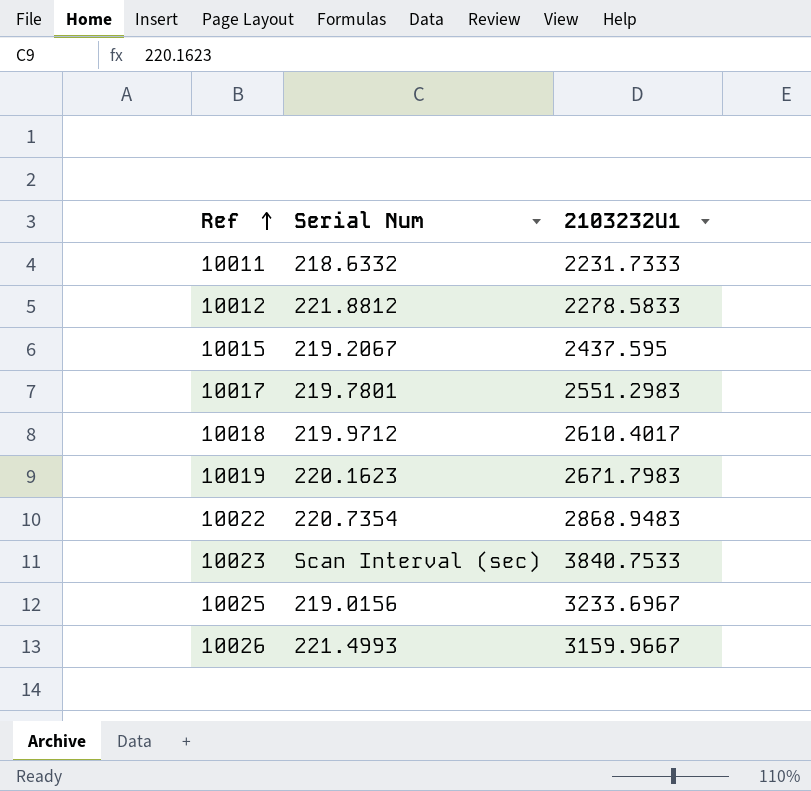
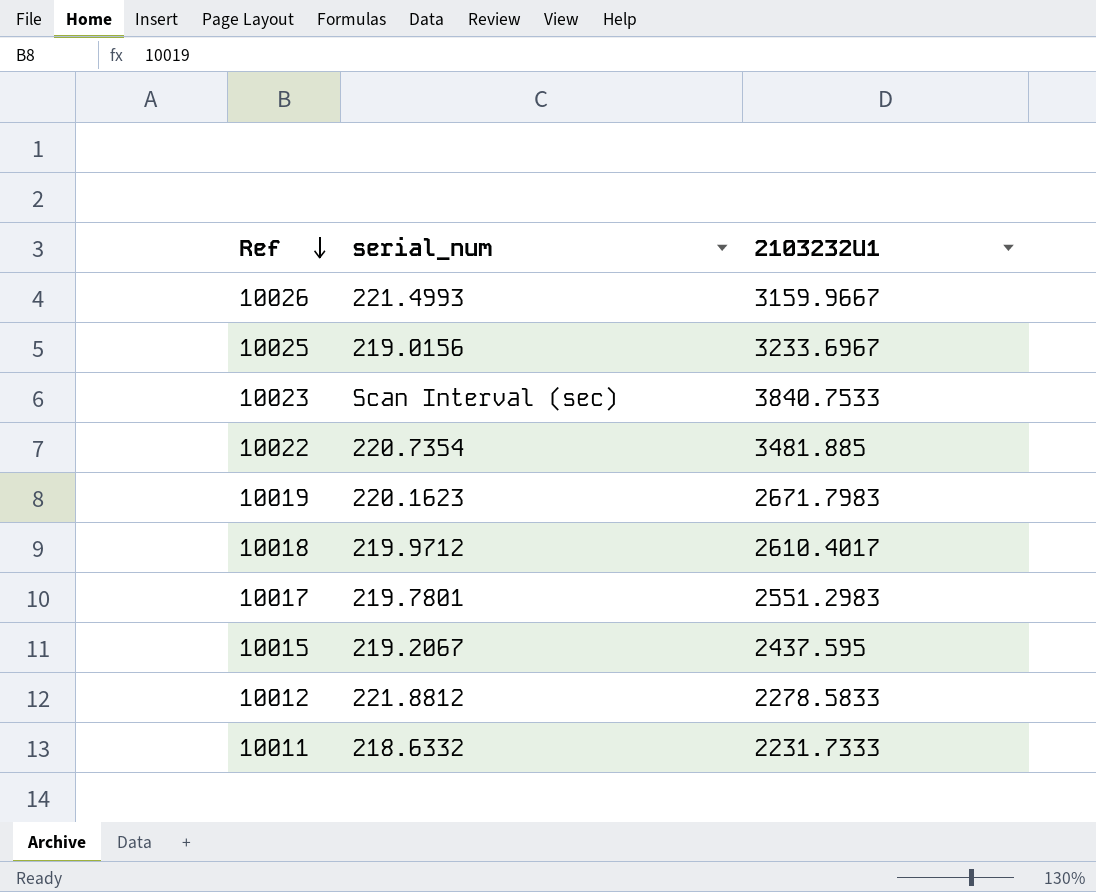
row order: Ref ascending -> Ref descending
column name: Serial Num -> serial_num
10022 | 2103232U1: 2868.9483 -> 3481.885

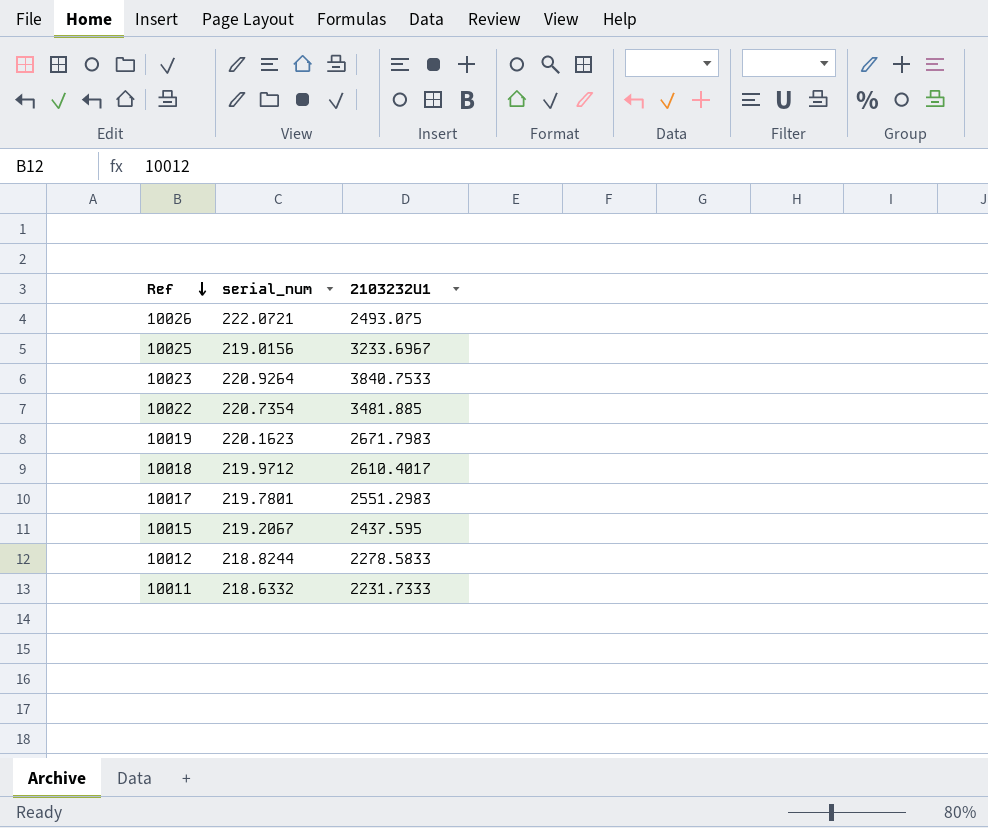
10026 | serial_num: 221.4993 -> 222.0721
10026 | 2103232U1: 3159.9667 -> 2493.075
10023 | serial_num: Scan Interval (sec) -> 220.9264
10012 | serial_num: 221.8812 -> 218.8244

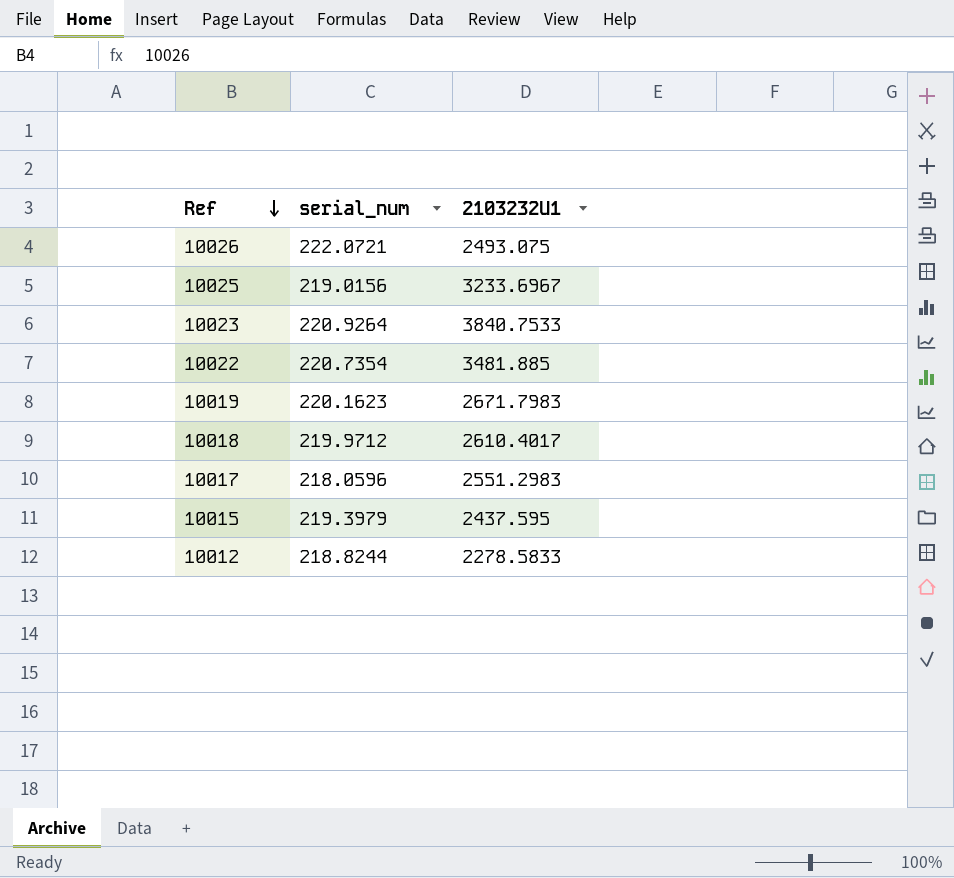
row 10011: 218.6332 | 2231.7333 -> none
10017 | serial_num: 219.7801 -> 218.0596
10015 | serial_num: 219.2067 -> 219.3979

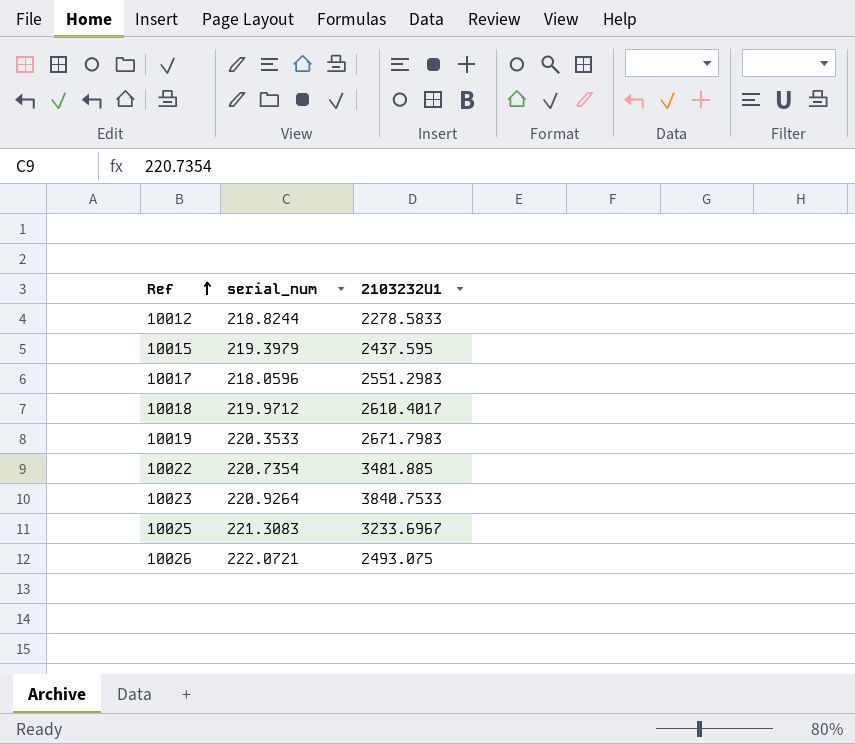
row order: Ref descending -> Ref ascending
10019 | serial_num: 220.1623 -> 220.3533
10025 | serial_num: 219.0156 -> 221.3083

